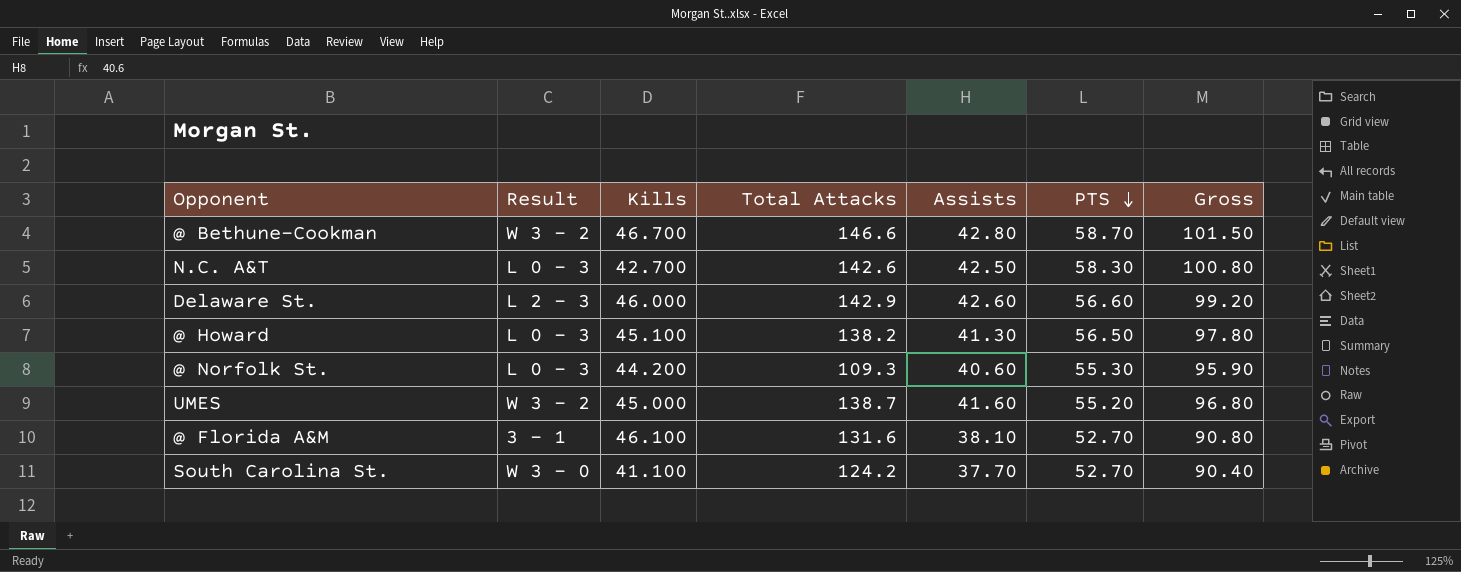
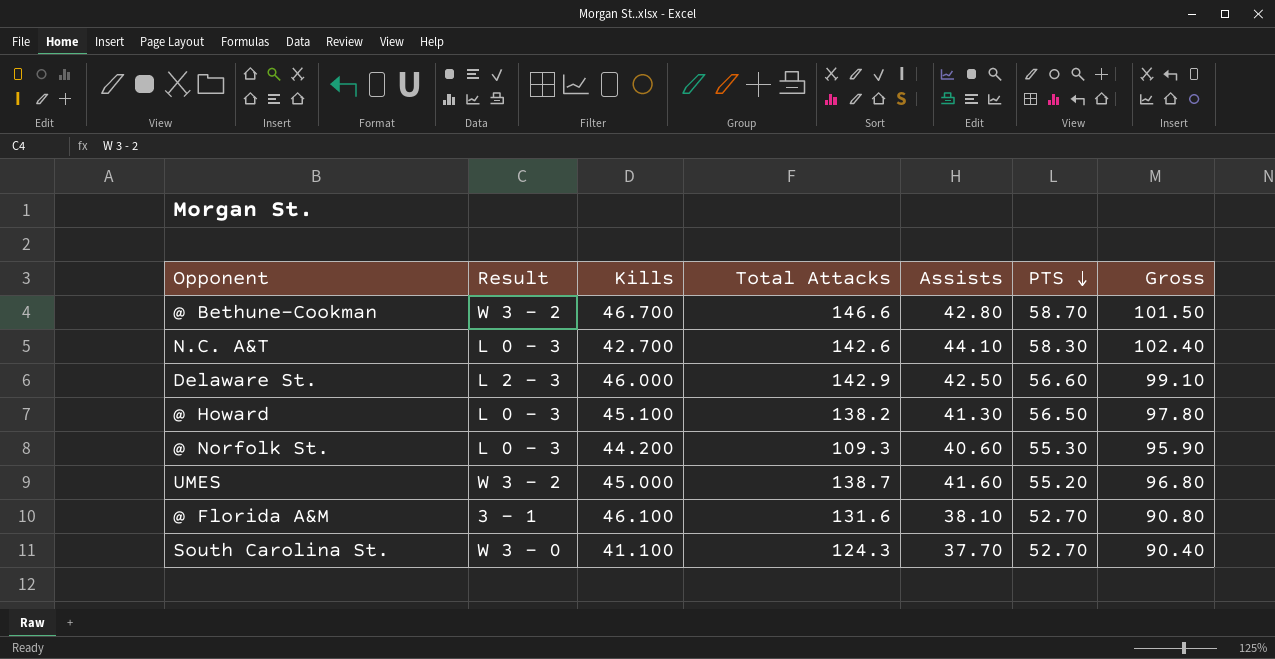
N.C. A&T | Assists: 42.50 -> 44.10
N.C. A&T | Gross: 100.80 -> 102.40
Delaware St. | Assists: 42.60 -> 42.50
Delaware St. | Gross: 99.20 -> 99.10
South Carolina St. | Total Attacks: 124.2 -> 124.3

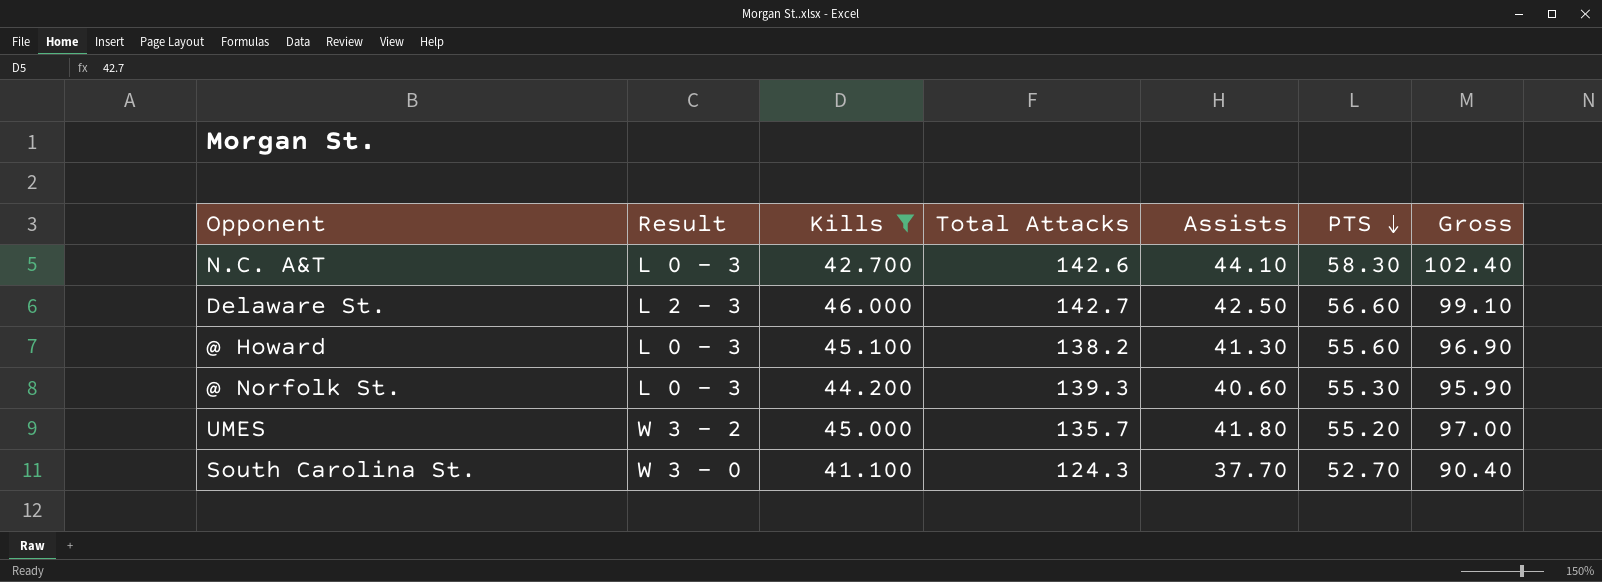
filter: none -> Kills <= 46.000
Delaware St. | Total Attacks: 142.9 -> 142.7
@ Howard | PTS: 56.50 -> 55.60
@ Howard | Gross: 97.80 -> 96.90
@ Norfolk St. | Total Attacks: 109.3 -> 139.3
UMES | Total Attacks: 138.7 -> 135.7
UMES | Assists: 41.60 -> 41.80
UMES | Gross: 96.80 -> 97.00

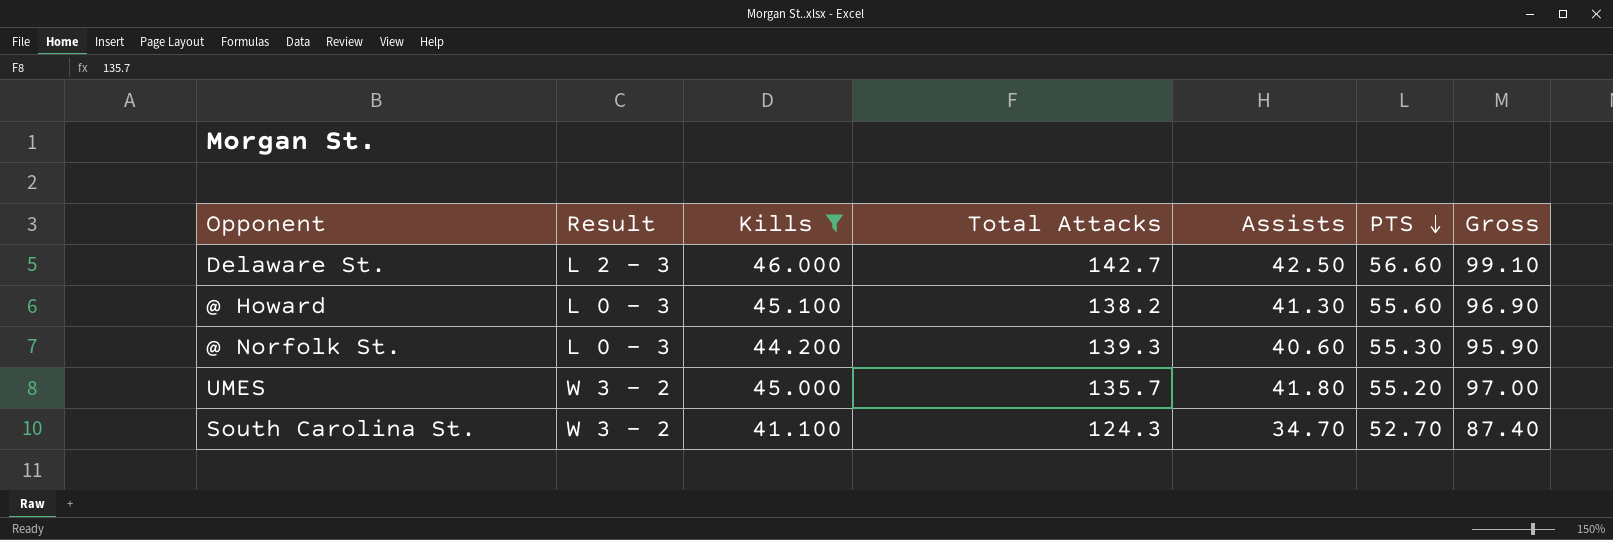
row N.C. A&T: L 0 - 3 | 42.700 | 142.6 | 44.10 | 58.30 | 102.40 -> none
South Carolina St. | Result: W 3 - 0 -> W 3 - 2
South Carolina St. | Assists: 37.70 -> 34.70
South Carolina St. | Gross: 90.40 -> 87.40

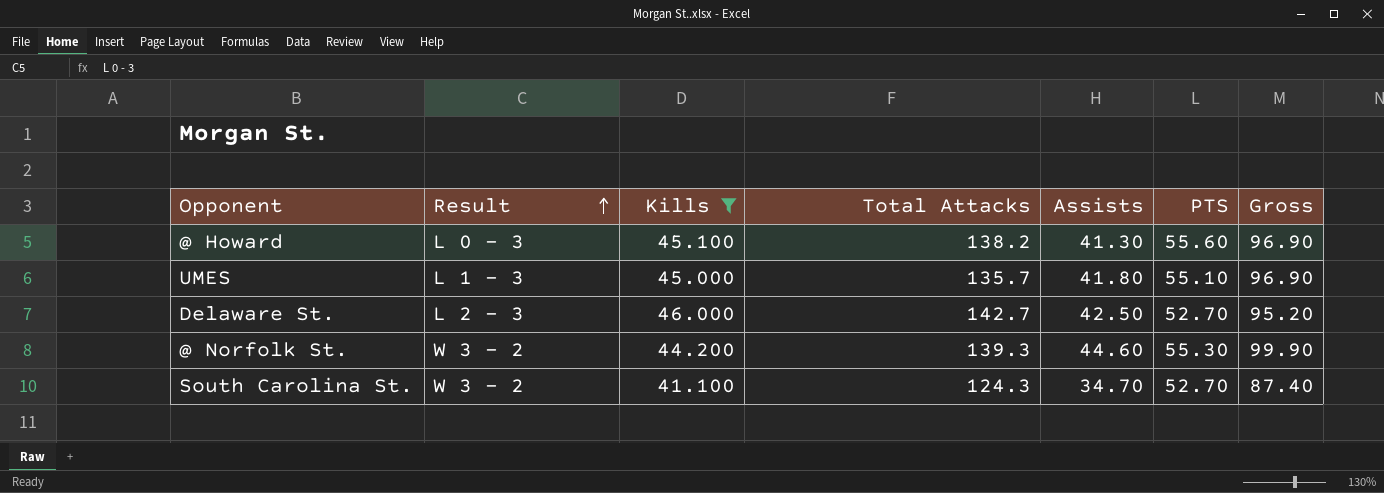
row order: PTS descending -> Result ascending
UMES | Result: W 3 - 2 -> L 1 - 3
UMES | PTS: 55.20 -> 55.10
UMES | Gross: 97.00 -> 96.90
Delaware St. | PTS: 56.60 -> 52.70
Delaware St. | Gross: 99.10 -> 95.20
@ Norfolk St. | Result: L 0 - 3 -> W 3 - 2
@ Norfolk St. | Assists: 40.60 -> 44.60
@ Norfolk St. | Gross: 95.90 -> 99.90

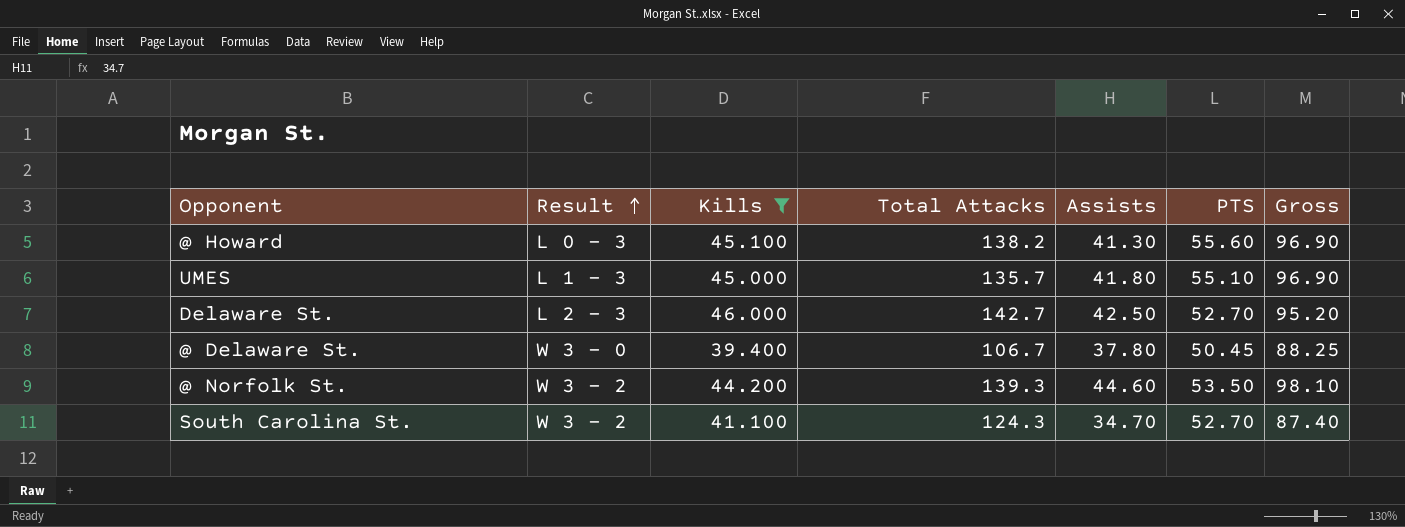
row @ Delaware St.: none -> W 3 - 0 | 39.400 | 106.7 | 37.80 | 50.45 | 88.25
@ Norfolk St. | PTS: 55.30 -> 53.50
@ Norfolk St. | Gross: 99.90 -> 98.10

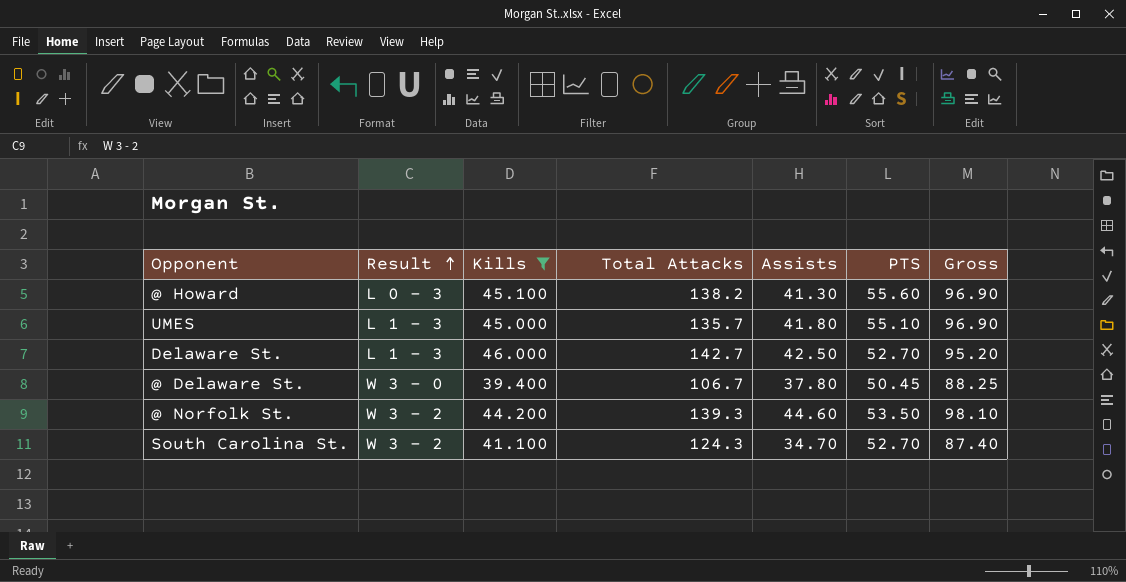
Delaware St. | Result: L 2 - 3 -> L 1 - 3

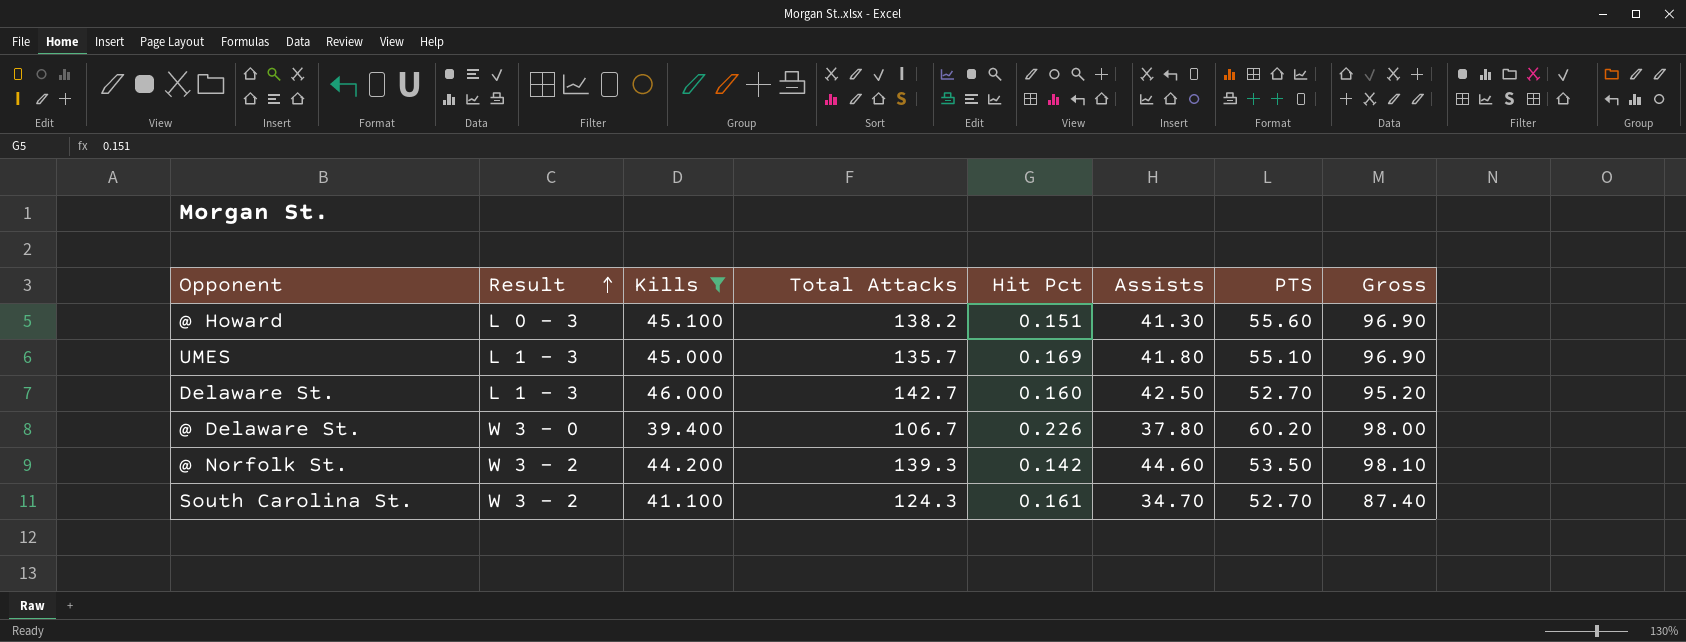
column Hit Pct | position: none -> 5
@ Delaware St. | PTS: 50.45 -> 60.20
@ Delaware St. | Gross: 88.25 -> 98.00

